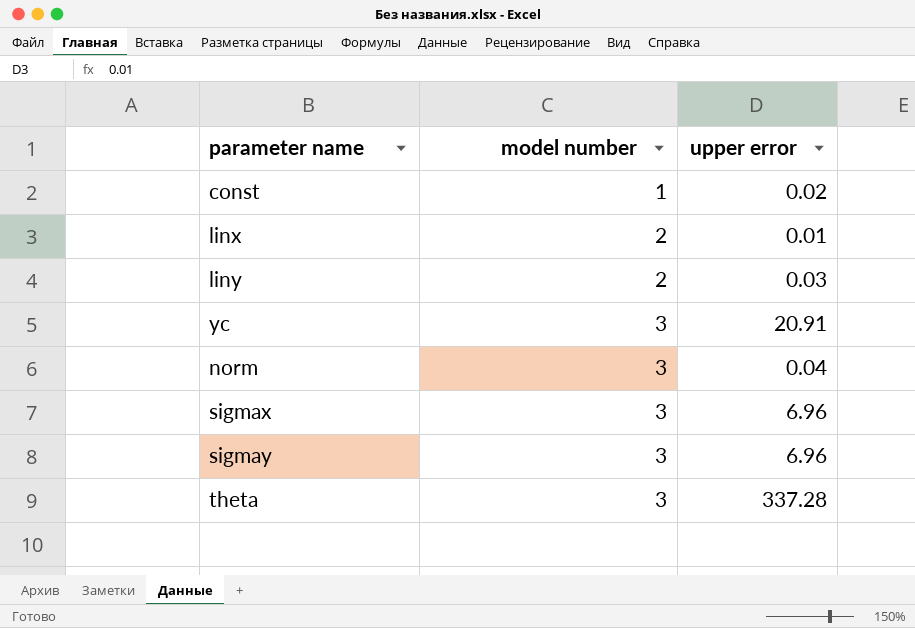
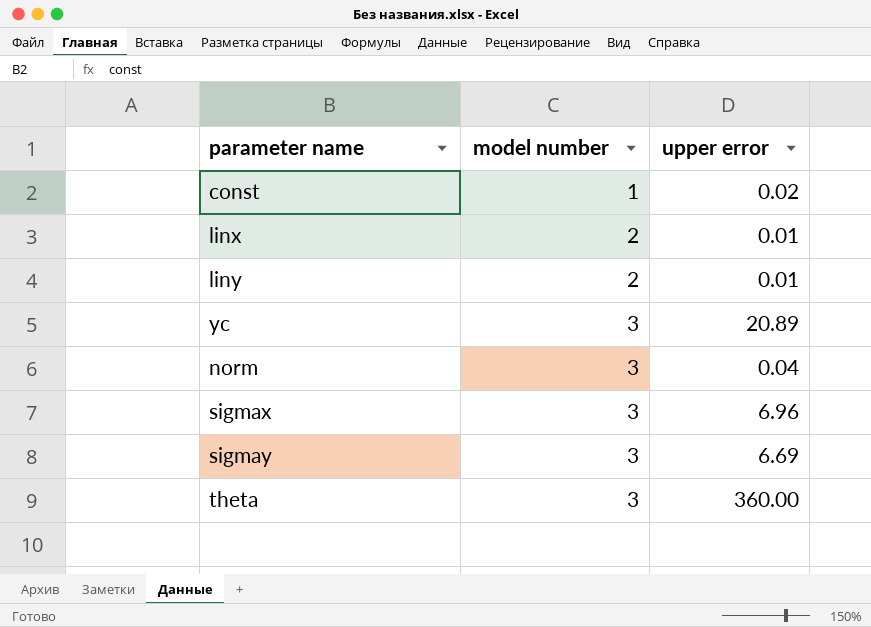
liny | upper error: 0.03 -> 0.01
yc | upper error: 20.91 -> 20.89
sigmay | upper error: 6.96 -> 6.69
theta | upper error: 337.28 -> 360.00

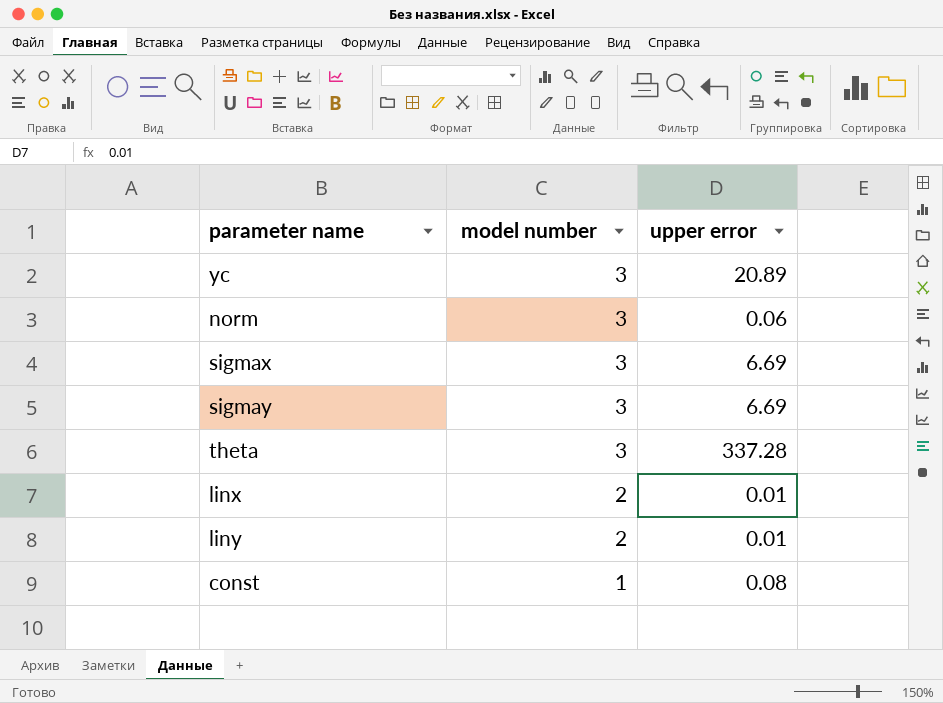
row order: model number ascending -> model number descending
norm | upper error: 0.04 -> 0.06
sigmax | upper error: 6.96 -> 6.69
theta | upper error: 360.00 -> 337.28
const | upper error: 0.02 -> 0.08

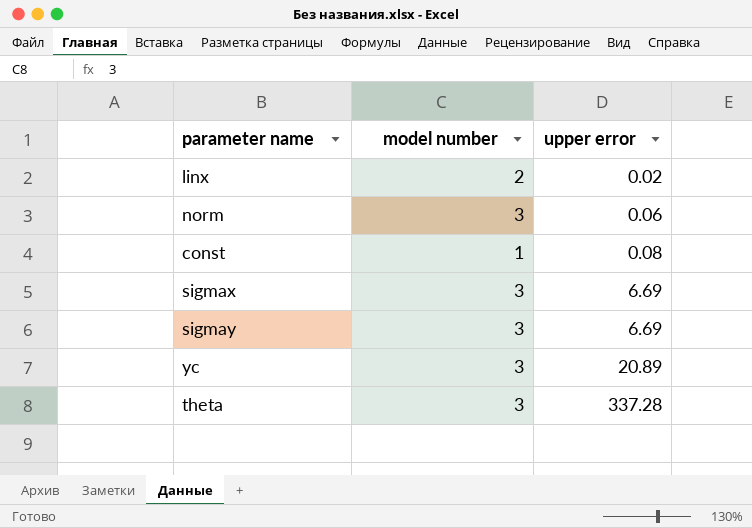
row order: model number descending -> upper error ascending
row liny: 2 | 0.01 -> none
linx | upper error: 0.01 -> 0.02

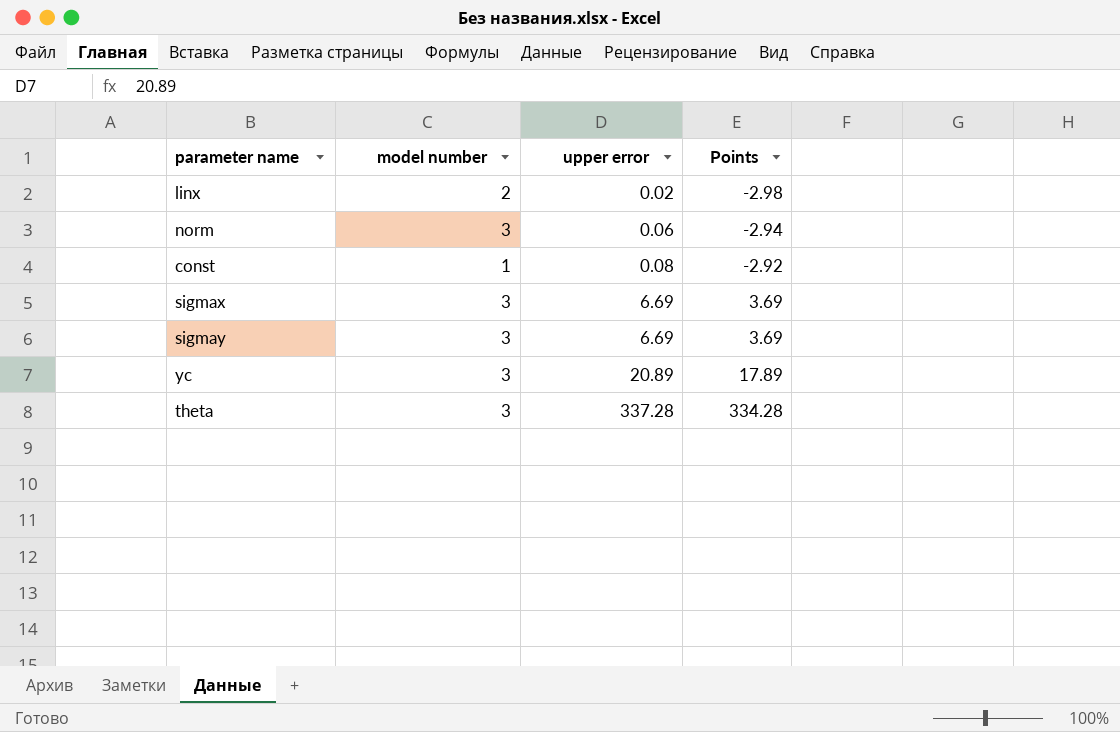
column Points | formula: none -> [upper error] - 3

